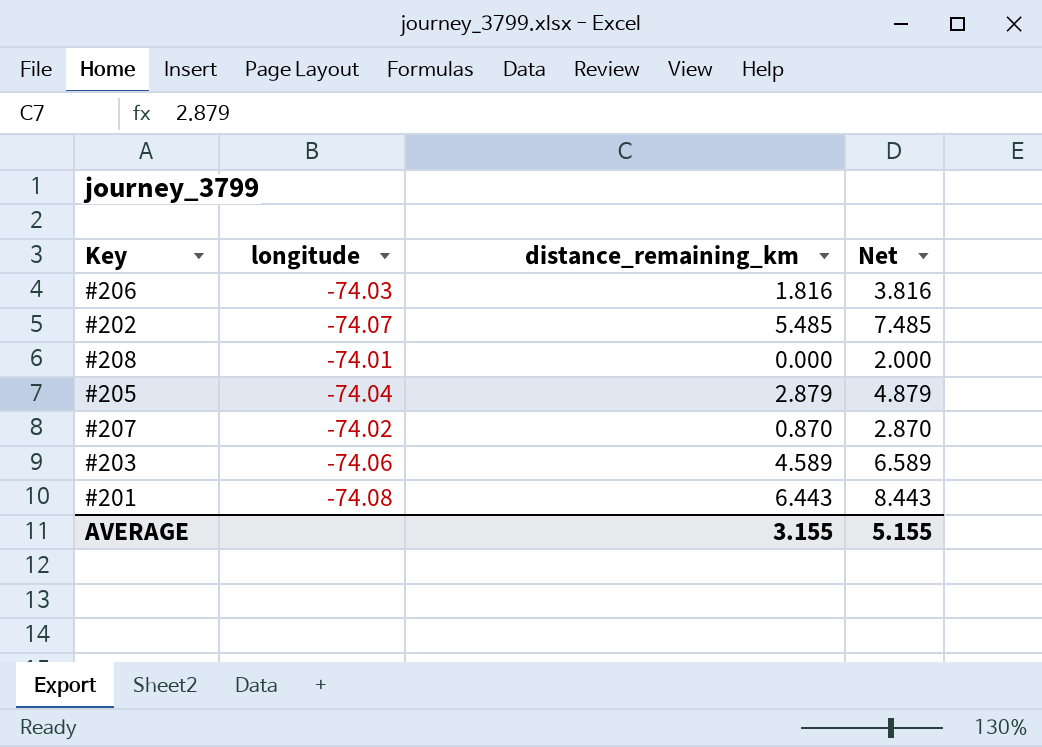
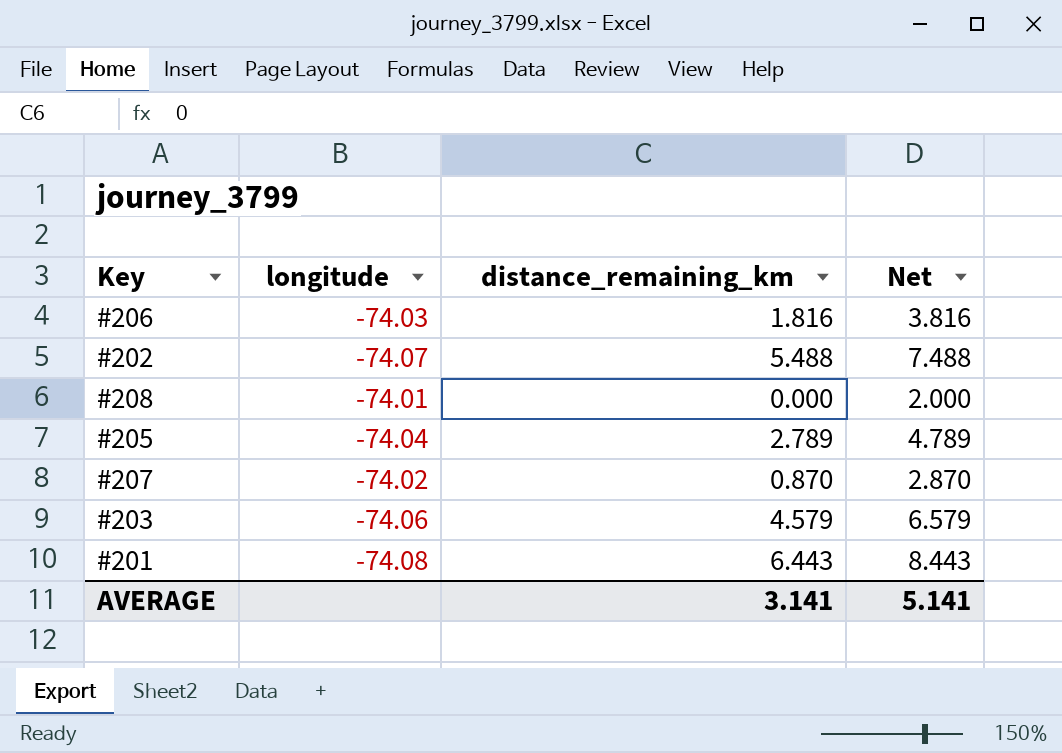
#202 | distance_remaining_km: 5.485 -> 5.488
#202 | Net: 7.485 -> 7.488
#205 | distance_remaining_km: 2.879 -> 2.789
#205 | Net: 4.879 -> 4.789
#203 | distance_remaining_km: 4.589 -> 4.579
#203 | Net: 6.589 -> 6.579
AVERAGE | distance_remaining_km: 3.155 -> 3.141
AVERAGE | Net: 5.155 -> 5.141

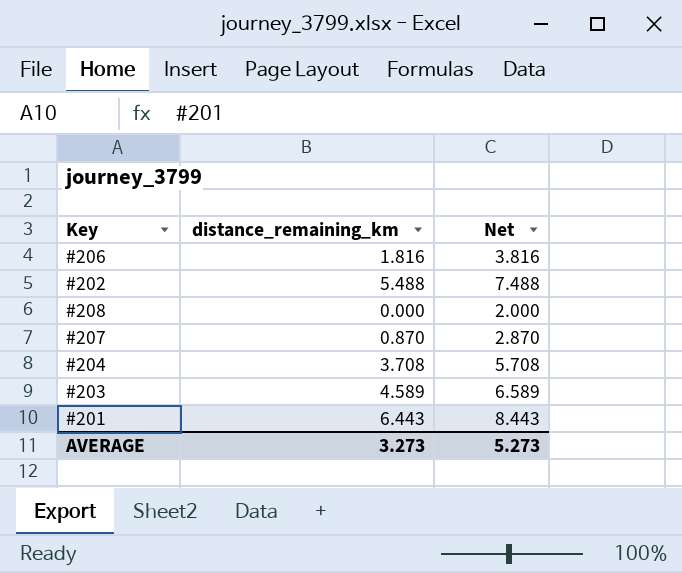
column longitude | position: 2 -> none
row #205: -74.04 | 2.789 | 4.789 -> none
row #204: none -> 3.708 | 5.708
#203 | distance_remaining_km: 4.579 -> 4.589
#203 | Net: 6.579 -> 6.589
AVERAGE | distance_remaining_km: 3.141 -> 3.273
AVERAGE | Net: 5.141 -> 5.273

